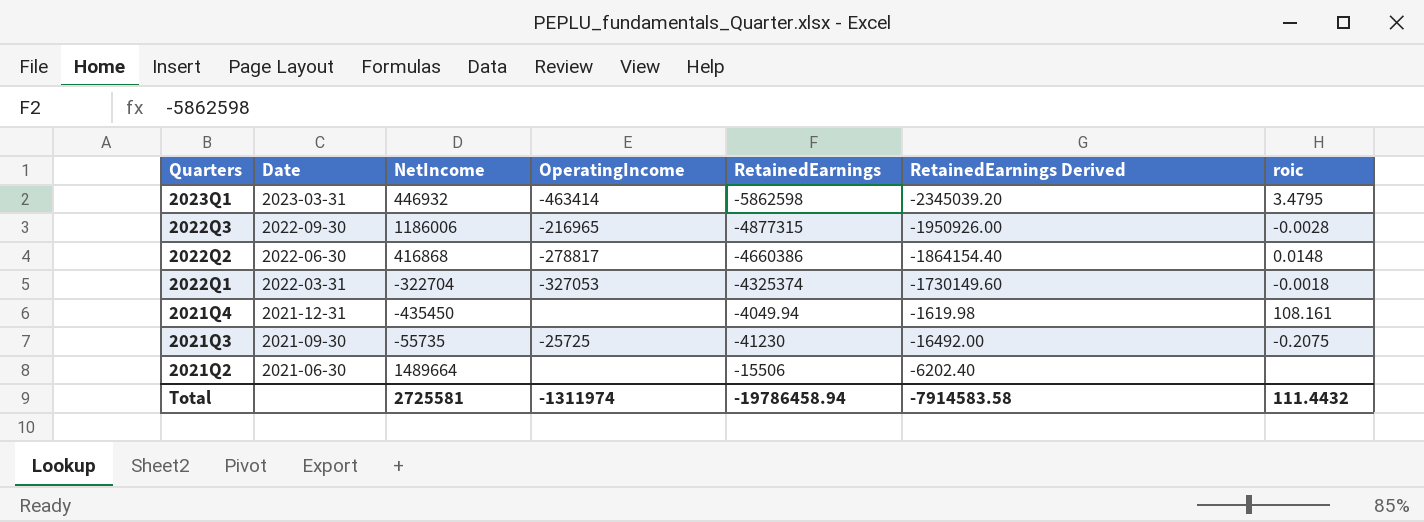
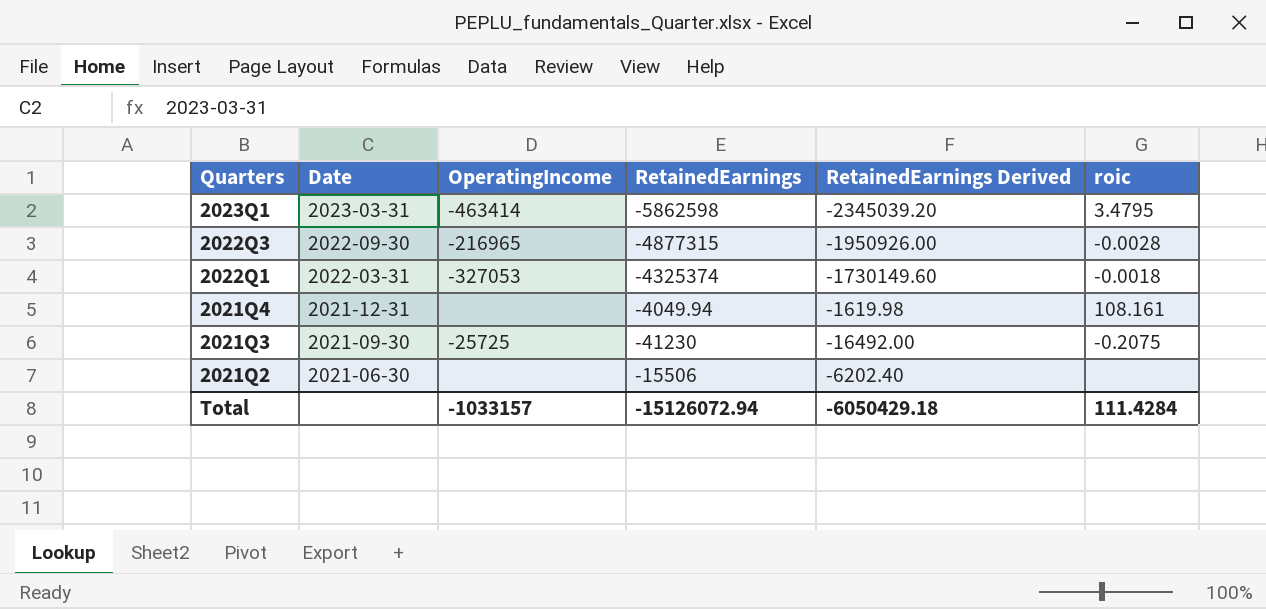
column NetIncome | position: 3 -> none
row 2022Q2: 2022-06-30 | 416868 | -278817 | -4660386 | -1864154.40 | 0.0148 -> none
Total | OperatingIncome: -1311974 -> -1033157
Total | RetainedEarnings: -19786458.94 -> -15126072.94
Total | RetainedEarnings Derived: -7914583.58 -> -6050429.18
Total | roic: 111.4432 -> 111.4284

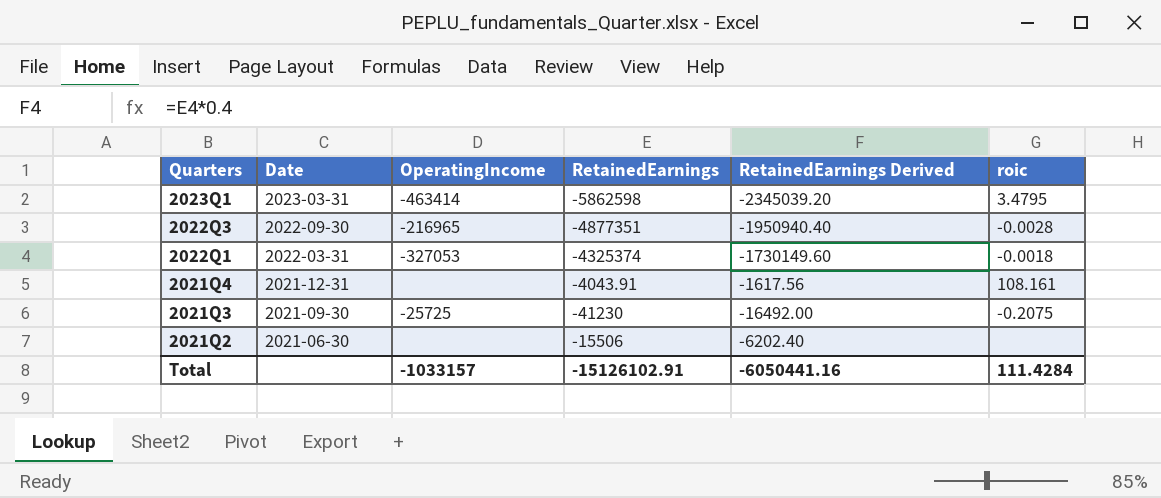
2022Q3 | RetainedEarnings: -4877315 -> -4877351
2022Q3 | RetainedEarnings Derived: -1950926.00 -> -1950940.40
2021Q4 | RetainedEarnings: -4049.94 -> -4043.91
2021Q4 | RetainedEarnings Derived: -1619.98 -> -1617.56
Total | RetainedEarnings: -15126072.94 -> -15126102.91
Total | RetainedEarnings Derived: -6050429.18 -> -6050441.16

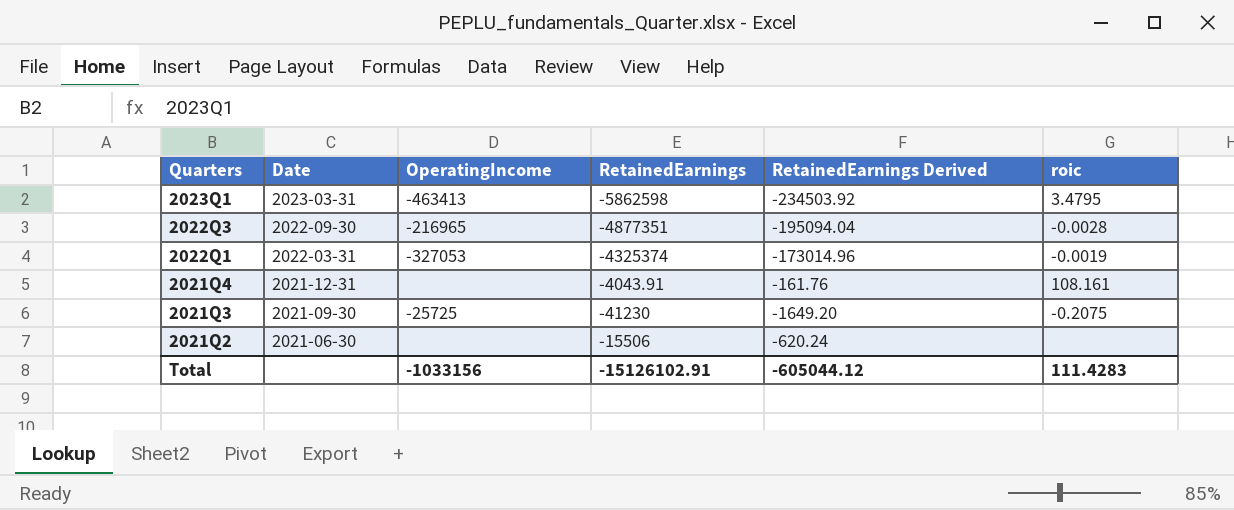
column RetainedEarnings Derived | formula: [RetainedEarnings] * 0.4 -> [RetainedEarnings] * 0.04
2023Q1 | OperatingIncome: -463414 -> -463413
2022Q1 | roic: -0.0018 -> -0.0019
Total | OperatingIncome: -1033157 -> -1033156
Total | RetainedEarnings Derived: -6050441.16 -> -605044.12
Total | roic: 111.4284 -> 111.4283

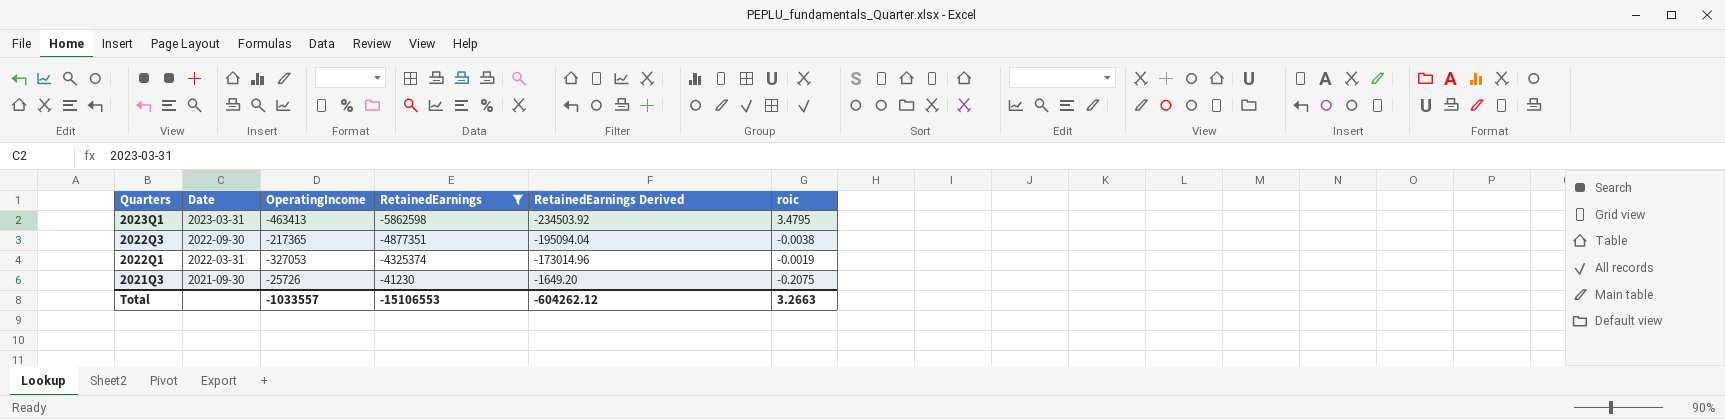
filter: none -> RetainedEarnings <= -41230
2022Q3 | OperatingIncome: -216965 -> -217365
2022Q3 | roic: -0.0028 -> -0.0038
2021Q3 | OperatingIncome: -25725 -> -25726
Total | OperatingIncome: -1033156 -> -1033557
Total | RetainedEarnings: -15126102.91 -> -15106553
Total | RetainedEarnings Derived: -605044.12 -> -604262.12
Total | roic: 111.4283 -> 3.2663

